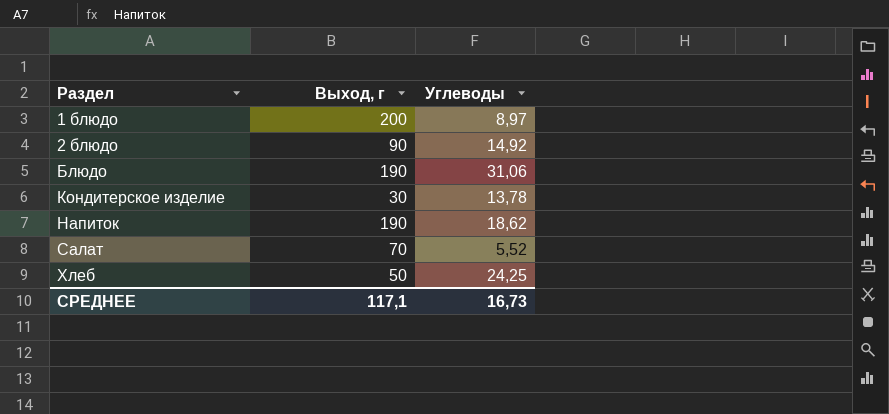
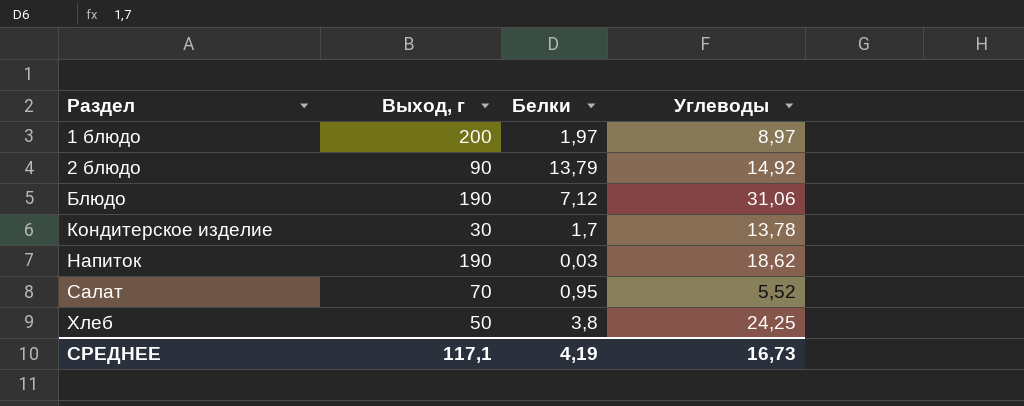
column Белки | position: none -> 3

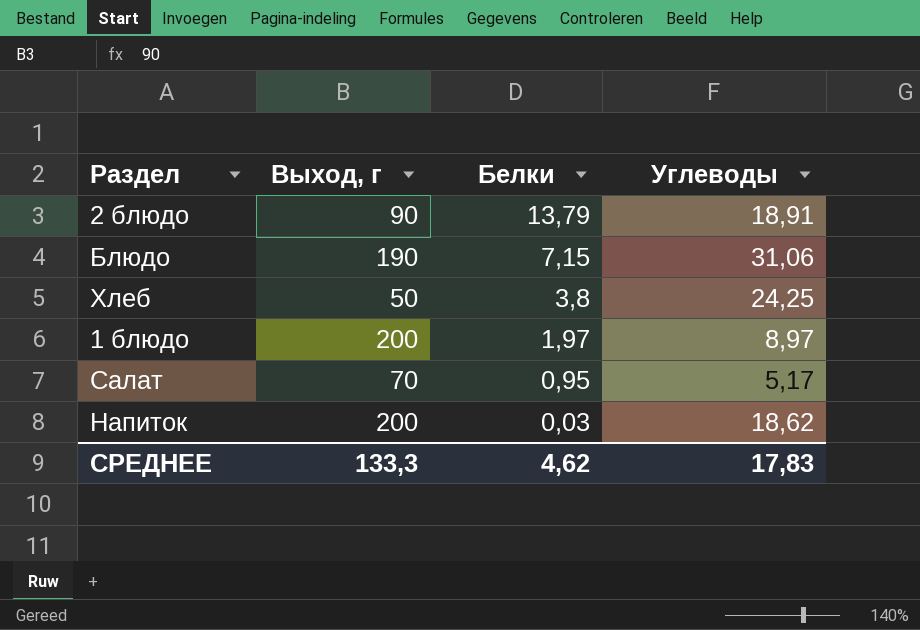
row order: Раздел ascending -> Белки descending
row Кондитерское изделие: 30 | 1,7 | 13,78 -> none
2 блюдо | Углеводы: 14,92 -> 18,91
Блюдо | Белки: 7,12 -> 7,15
Салат | Углеводы: 5,52 -> 5,17
Напиток | Выход, г: 190 -> 200
СРЕДНЕЕ | Выход, г: 117,1 -> 133,3
СРЕДНЕЕ | Белки: 4,19 -> 4,62
СРЕДНЕЕ | Углеводы: 16,73 -> 17,83

